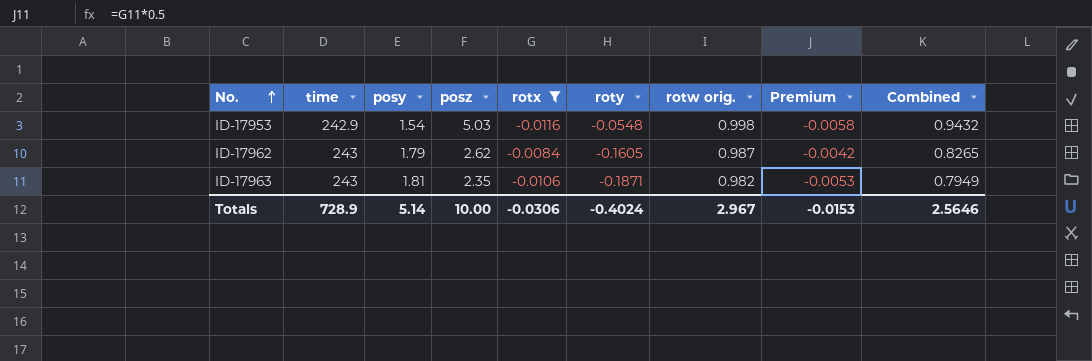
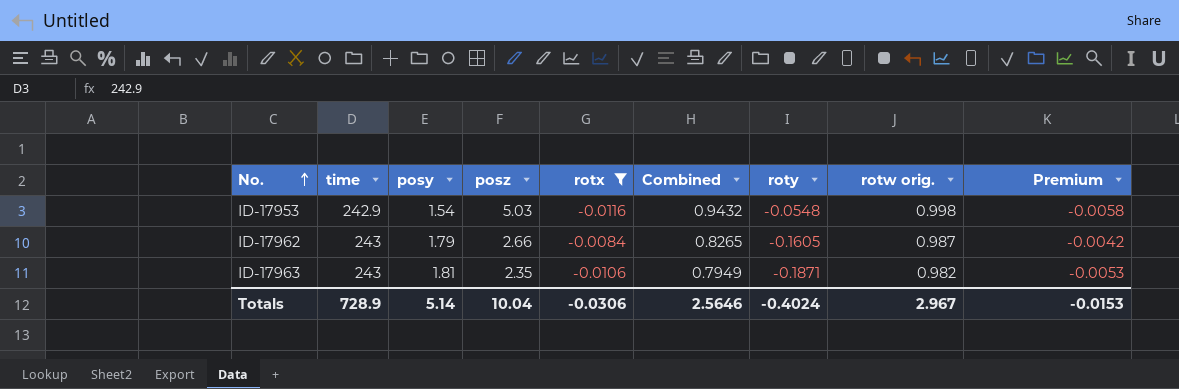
column Combined | position: 9 -> 6
ID-17962 | posz: 2.62 -> 2.66
Totals | posz: 10.00 -> 10.04

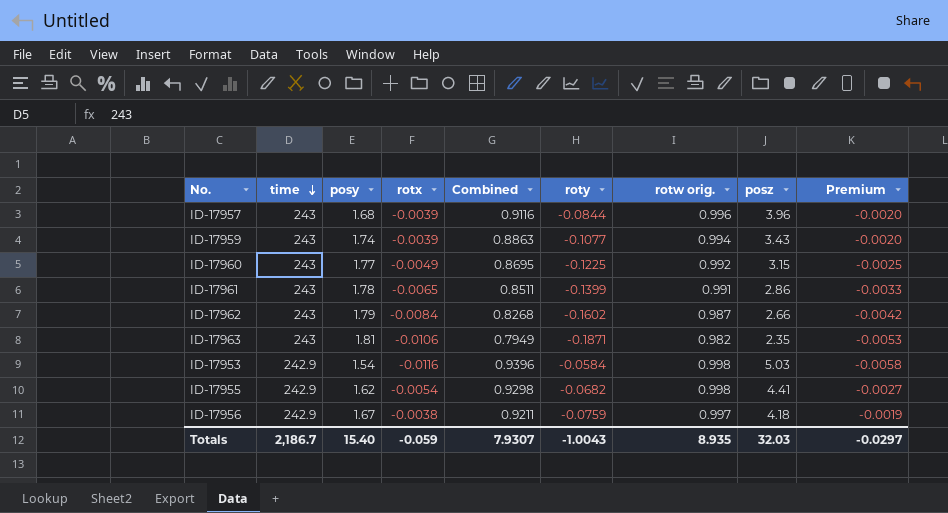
filter: rotx <= -0.0084 -> none
row order: No. ascending -> time descending
column posz | position: 4 -> 8
ID-17962 | Combined: 0.8265 -> 0.8268
ID-17962 | roty: -0.1605 -> -0.1602
ID-17953 | Combined: 0.9432 -> 0.9396
ID-17953 | roty: -0.0548 -> -0.0584
Totals | time: 728.9 -> 2,186.7
Totals | posy: 5.14 -> 15.40
Totals | rotx: -0.0306 -> -0.059
Totals | Combined: 2.5646 -> 7.9307
Totals | roty: -0.4024 -> -1.0043
Totals | rotw orig.: 2.967 -> 8.935
Totals | posz: 10.04 -> 32.03
Totals | Premium: -0.0153 -> -0.0297

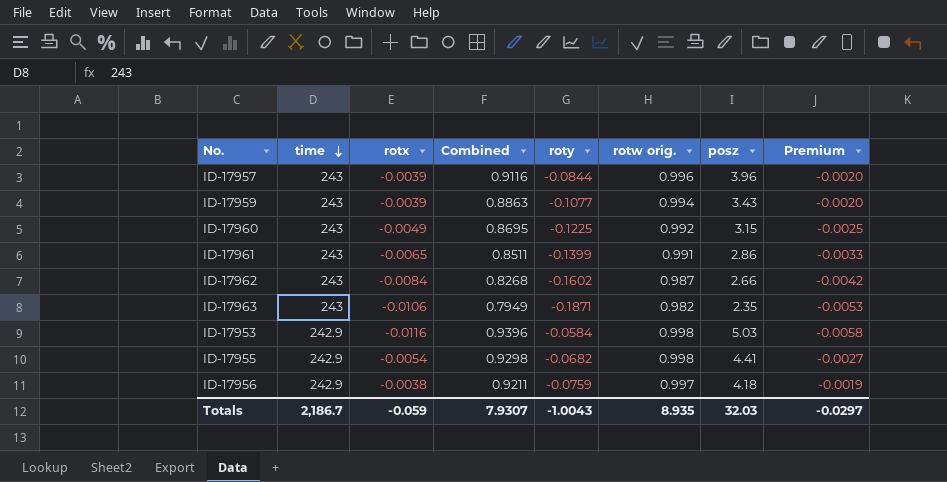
column posy | position: 3 -> none

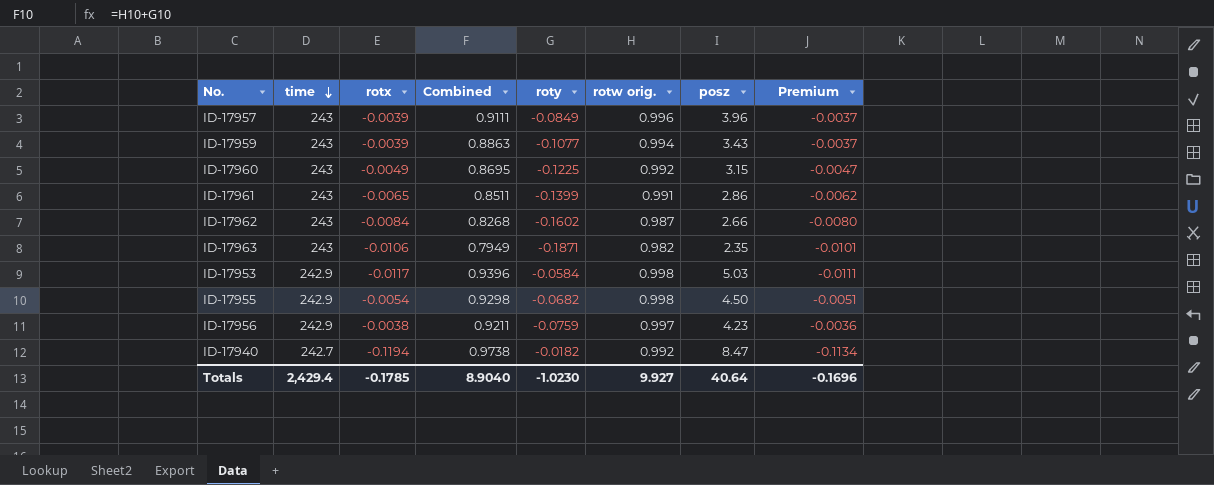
column Premium | formula: [rotx] * 0.5 -> [rotx] * 0.95
ID-17957 | Combined: 0.9116 -> 0.9111
ID-17957 | roty: -0.0844 -> -0.0849
ID-17953 | rotx: -0.0116 -> -0.0117
ID-17955 | posz: 4.41 -> 4.50
ID-17956 | posz: 4.18 -> 4.23
row ID-17940: none -> 242.7 | -0.1194 | 0.9738 | -0.0182 | 0.992 | 8.47 | -0.1134
Totals | time: 2,186.7 -> 2,429.4
Totals | rotx: -0.059 -> -0.1785
Totals | Combined: 7.9307 -> 8.9040
Totals | roty: -1.0043 -> -1.0230
Totals | rotw orig.: 8.935 -> 9.927
Totals | posz: 32.03 -> 40.64
Totals | Premium: -0.0297 -> -0.1696

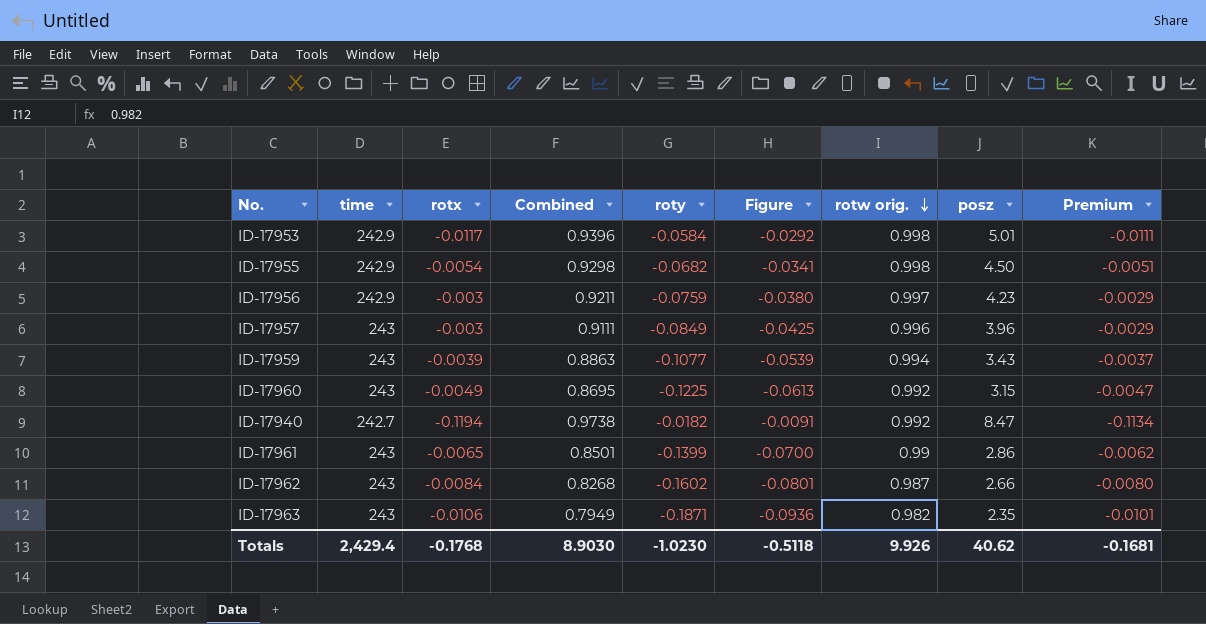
row order: time descending -> rotw orig. descending
column Figure | formula: none -> [roty] * 0.5
ID-17953 | posz: 5.03 -> 5.01
ID-17956 | rotx: -0.0038 -> -0.003
ID-17956 | Premium: -0.0036 -> -0.0029
ID-17957 | rotx: -0.0039 -> -0.003
ID-17957 | Premium: -0.0037 -> -0.0029
ID-17961 | Combined: 0.8511 -> 0.8501
ID-17961 | rotw orig.: 0.991 -> 0.99
Totals | rotx: -0.1785 -> -0.1768
Totals | Combined: 8.9040 -> 8.9030
Totals | rotw orig.: 9.927 -> 9.926
Totals | posz: 40.64 -> 40.62
Totals | Premium: -0.1696 -> -0.1681

